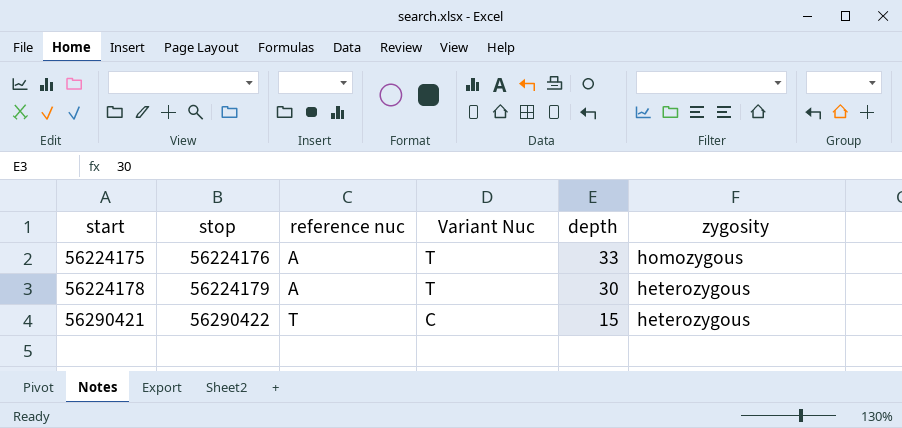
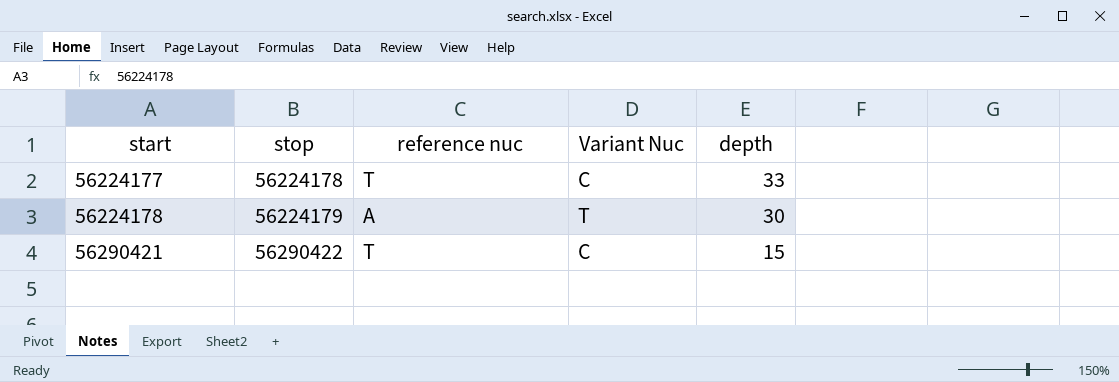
column zygosity | position: 6 -> none
row 56224175: 56224176 | A | T | 33 | homozygous -> none
row 56224177: none -> 56224178 | T | C | 33

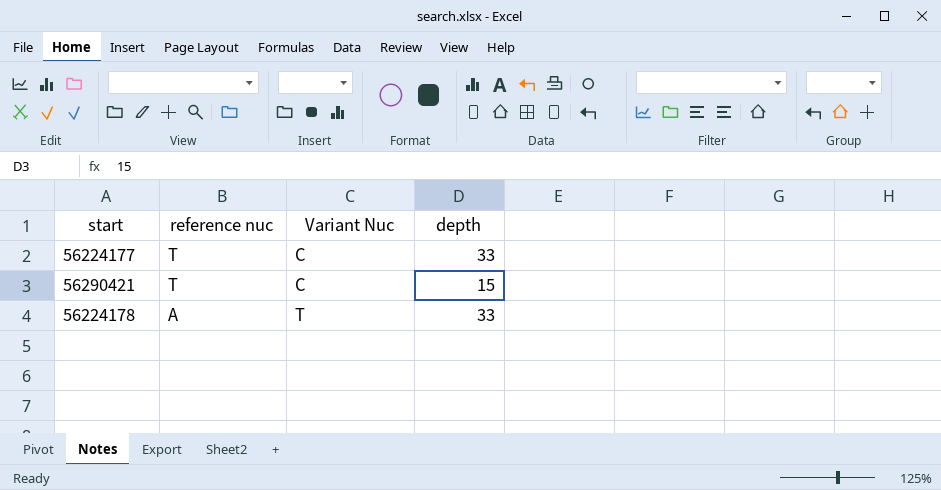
row order: start ascending -> reference nuc descending
column stop | position: 2 -> none
56224178 | depth: 30 -> 33

